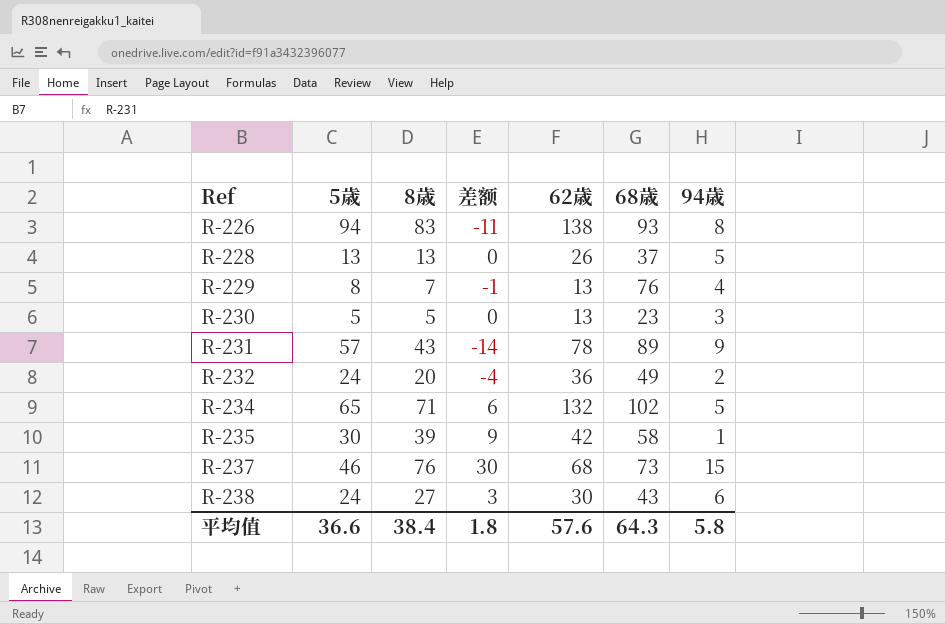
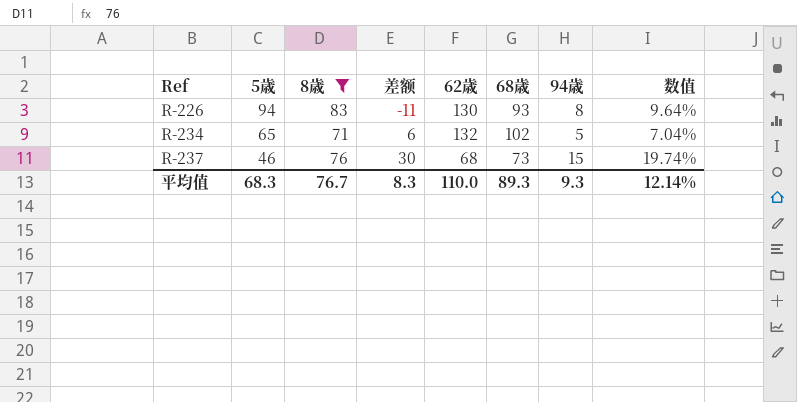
filter: none -> 8歳 >= 71
column 数值 | formula: none -> [94歳] / [8歳]
R-226 | 62歳: 138 -> 130
平均值 | 5歳: 36.6 -> 68.3
平均值 | 8歳: 38.4 -> 76.7
平均值 | 差额: 1.8 -> 8.3
平均值 | 62歳: 57.6 -> 110.0
平均值 | 68歳: 64.3 -> 89.3
平均值 | 94歳: 5.8 -> 9.3

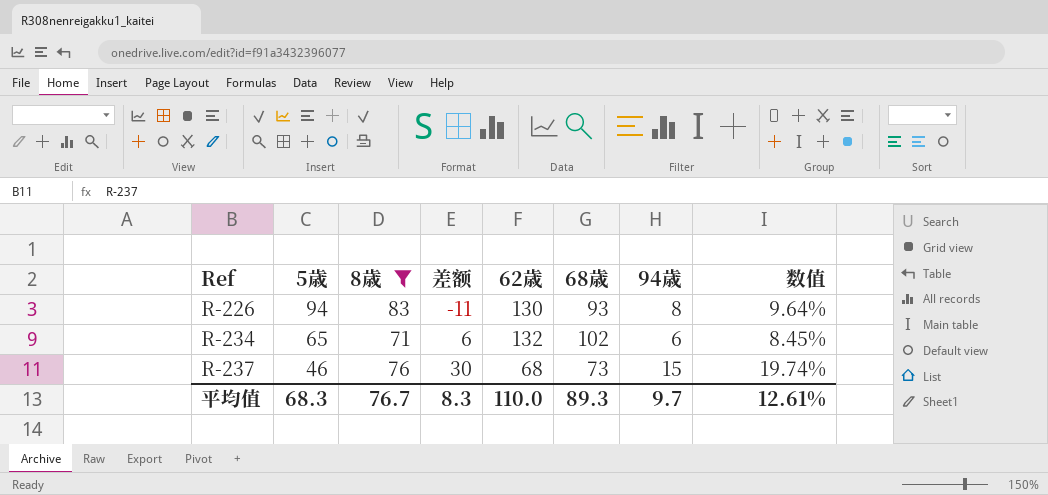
R-234 | 94歳: 5 -> 6
R-234 | 数值: 7.04% -> 8.45%
平均值 | 94歳: 9.3 -> 9.7
平均值 | 数值: 12.14% -> 12.61%

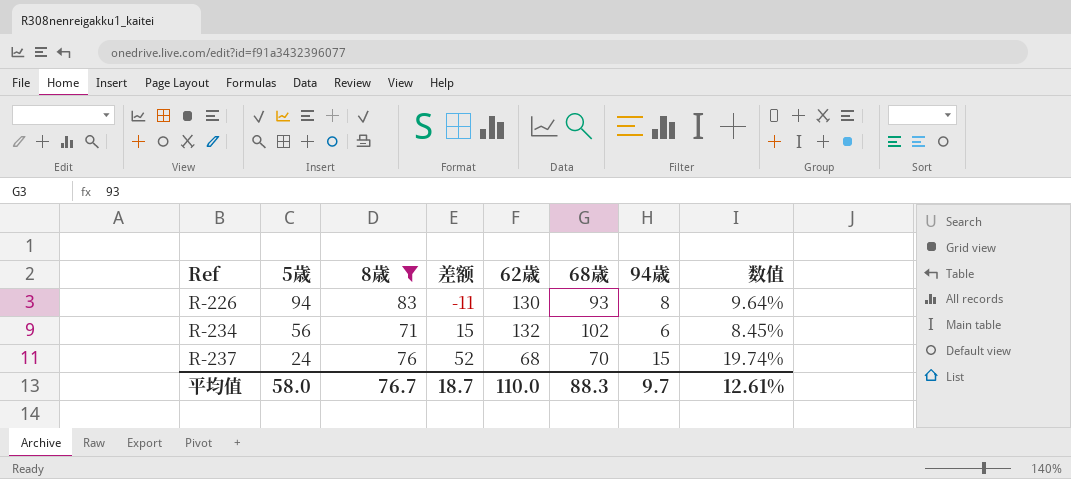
R-234 | 5歳: 65 -> 56
R-234 | 差额: 6 -> 15
R-237 | 5歳: 46 -> 24
R-237 | 差额: 30 -> 52
R-237 | 68歳: 73 -> 70
平均值 | 5歳: 68.3 -> 58.0
平均值 | 差额: 8.3 -> 18.7
平均值 | 68歳: 89.3 -> 88.3

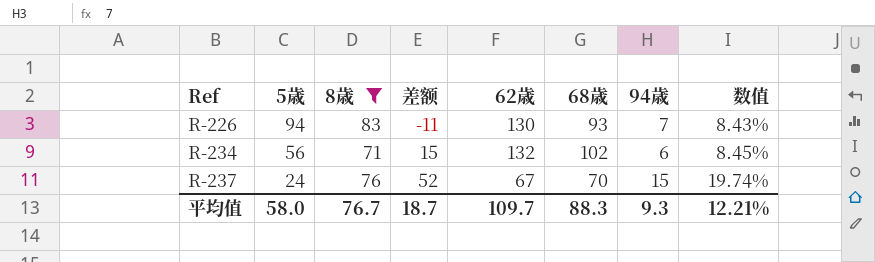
R-226 | 94歳: 8 -> 7
R-226 | 数值: 9.64% -> 8.43%
R-237 | 62歳: 68 -> 67
平均值 | 62歳: 110.0 -> 109.7
平均值 | 94歳: 9.7 -> 9.3
平均值 | 数值: 12.61% -> 12.21%

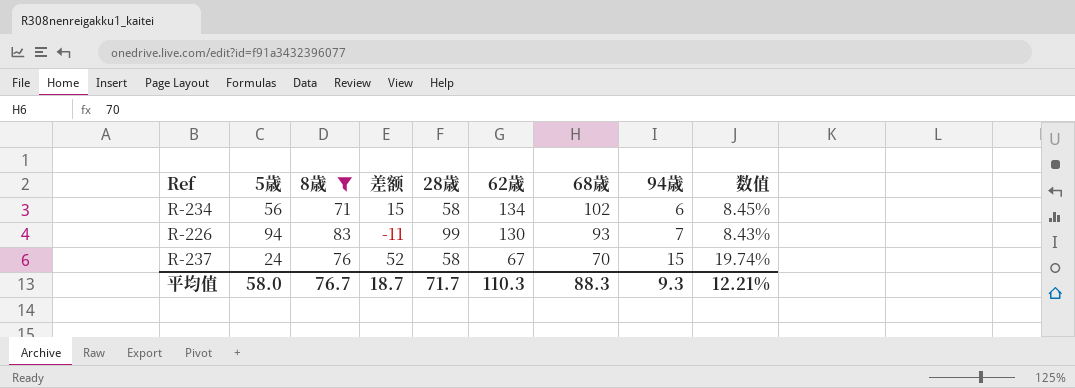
row order: Ref ascending -> 62歳 descending
column 28歳 | position: none -> 5
R-234 | 62歳: 132 -> 134
平均值 | 62歳: 109.7 -> 110.3

